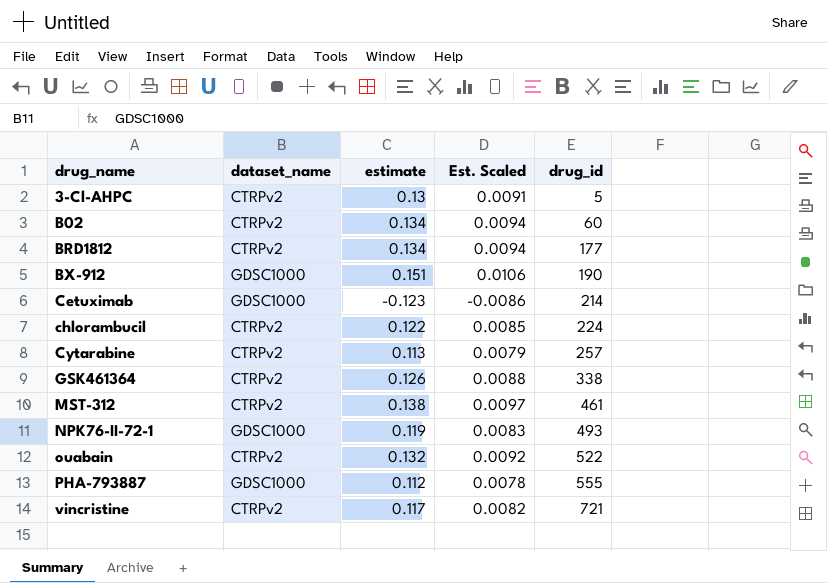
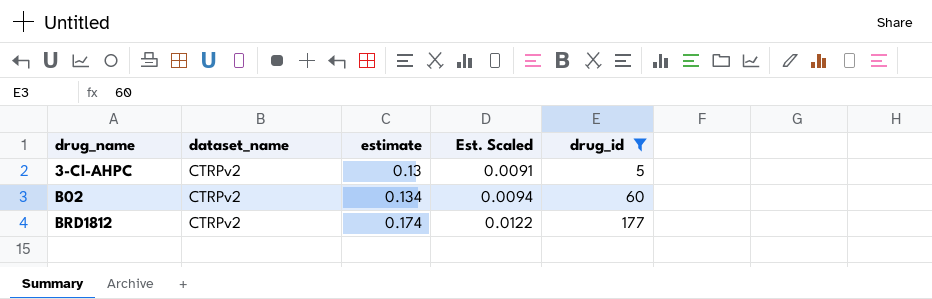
filter: none -> drug_id <= 177
BRD1812 | estimate: 0.134 -> 0.174
BRD1812 | Est. Scaled: 0.0094 -> 0.0122

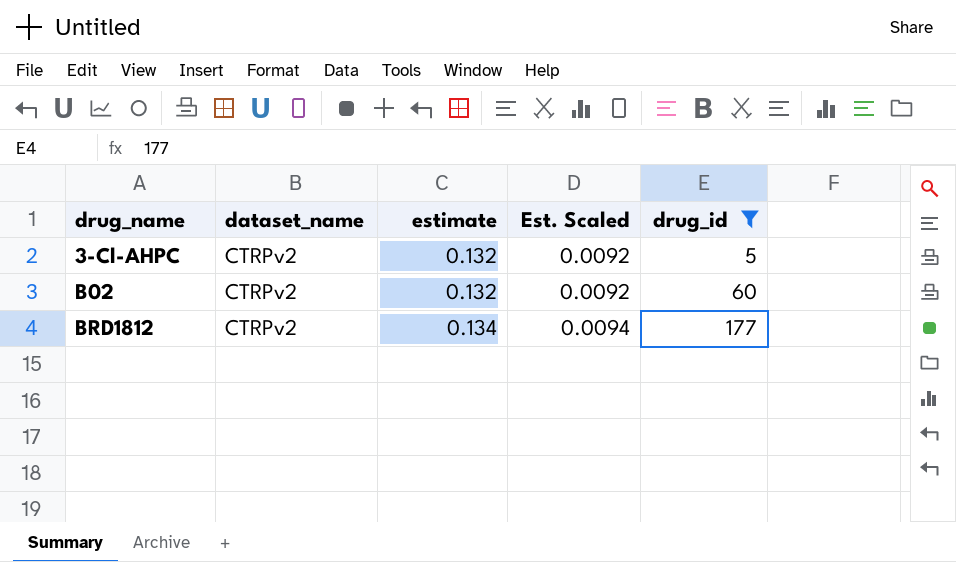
3-Cl-AHPC | estimate: 0.13 -> 0.132
3-Cl-AHPC | Est. Scaled: 0.0091 -> 0.0092
B02 | estimate: 0.134 -> 0.132
B02 | Est. Scaled: 0.0094 -> 0.0092
BRD1812 | estimate: 0.174 -> 0.134
BRD1812 | Est. Scaled: 0.0122 -> 0.0094

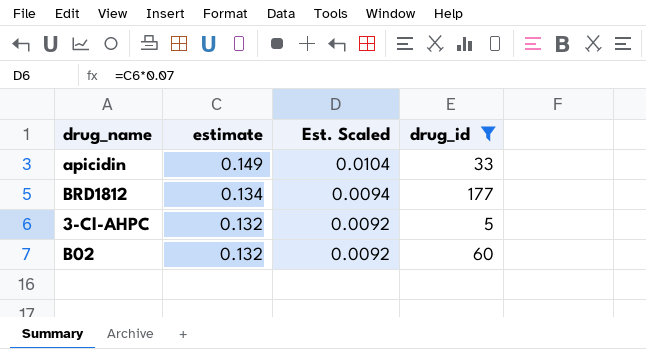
row order: drug_name ascending -> estimate descending
column dataset_name | position: 2 -> none
row apicidin: none -> 0.149 | 0.0104 | 33

